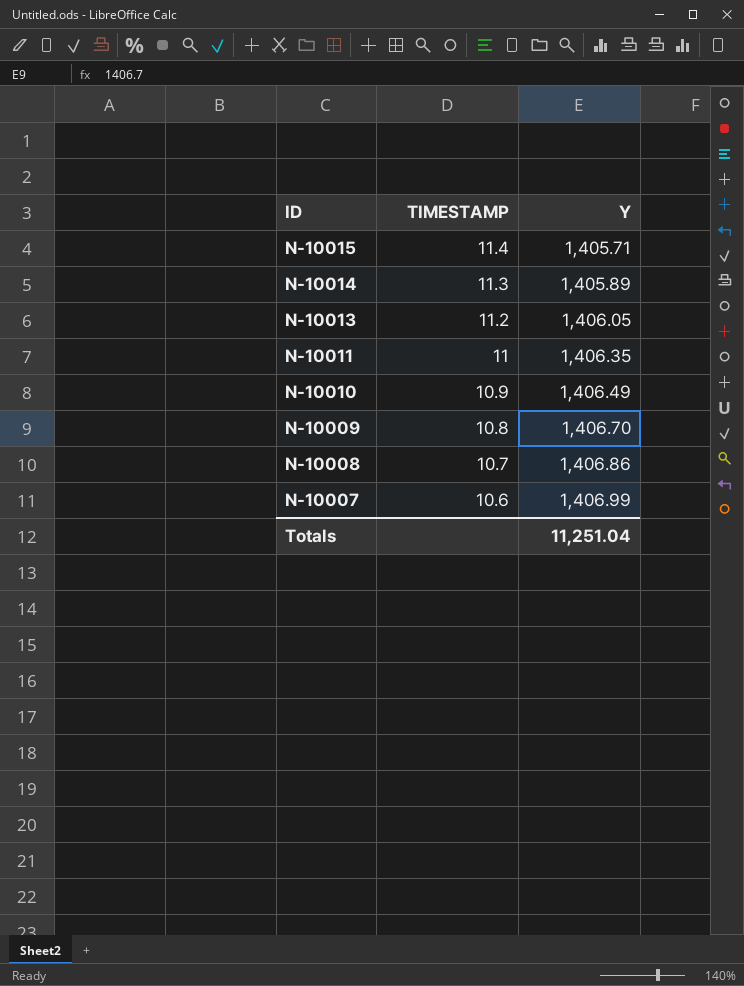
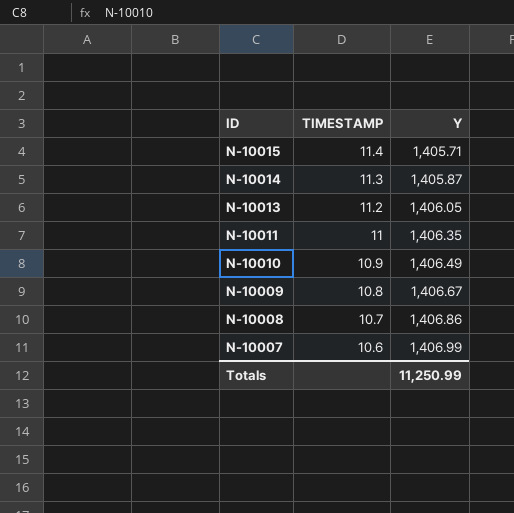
N-10014 | Y: 1,405.89 -> 1,405.87
N-10009 | Y: 1,406.70 -> 1,406.67
Totals | Y: 11,251.04 -> 11,250.99

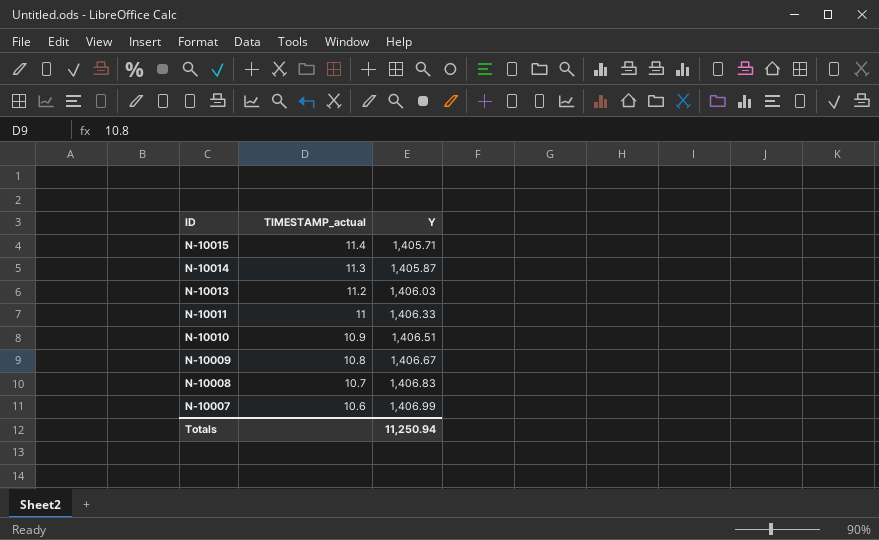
column name: TIMESTAMP -> TIMESTAMP_actual
N-10013 | Y: 1,406.05 -> 1,406.03
N-10011 | Y: 1,406.35 -> 1,406.33
N-10010 | Y: 1,406.49 -> 1,406.51
N-10008 | Y: 1,406.86 -> 1,406.83
Totals | Y: 11,250.99 -> 11,250.94

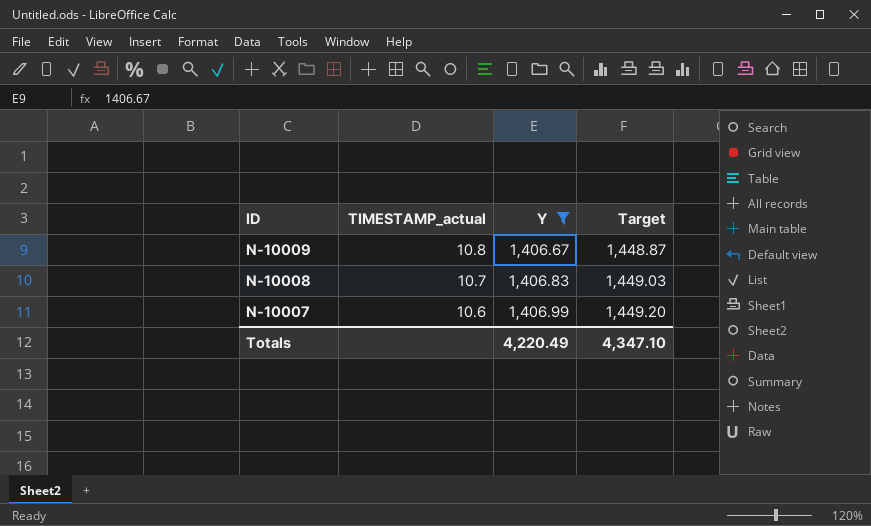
filter: none -> Y >= 1,406.67
column Target | formula: none -> [Y] * 1.03
Totals | Y: 11,250.94 -> 4,220.49

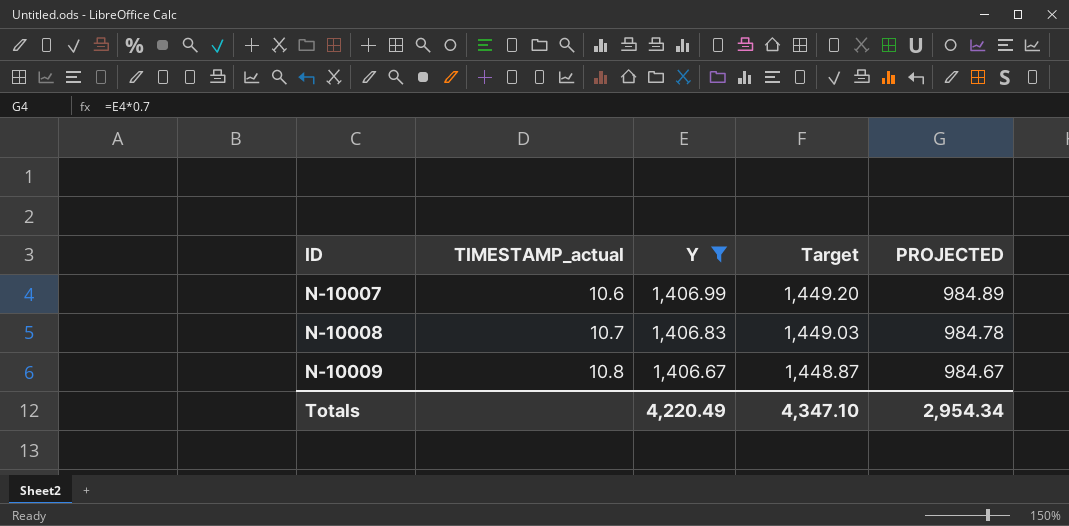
row order: ID descending -> ID ascending
column PROJECTED | formula: none -> [Y] * 0.7

